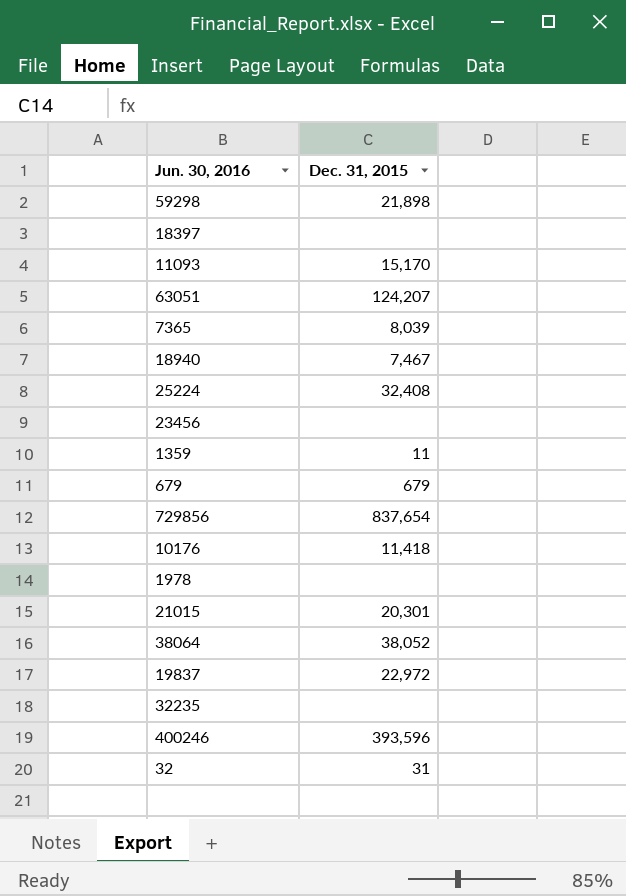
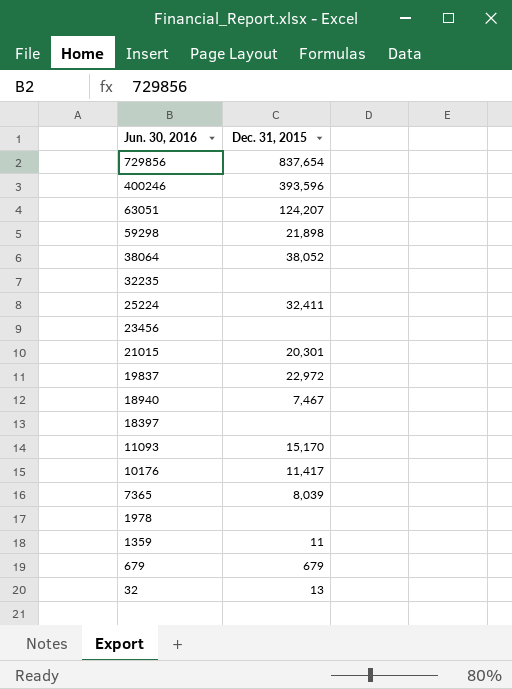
row order: none -> Jun. 30, 2016 descending
25224 | Dec. 31, 2015: 32,408 -> 32,411
10176 | Dec. 31, 2015: 11,418 -> 11,417
32 | Dec. 31, 2015: 31 -> 13

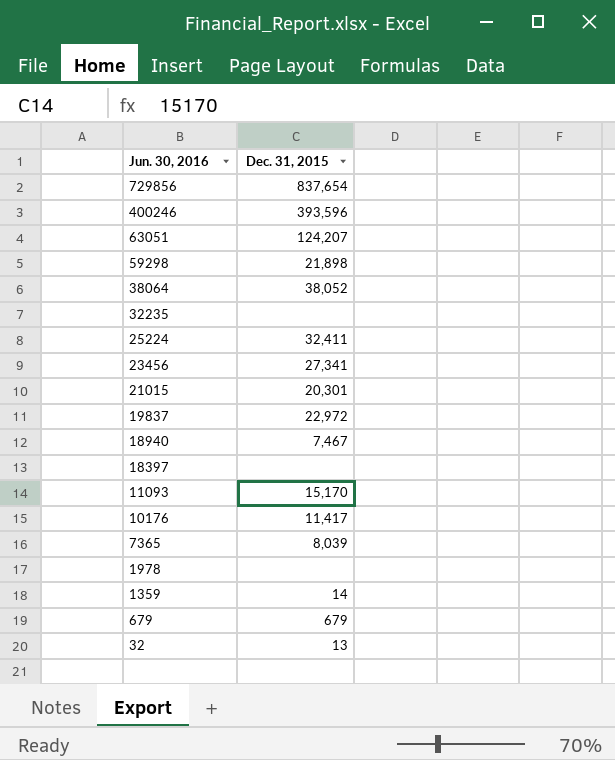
23456 | Dec. 31, 2015: none -> 27,341
1359 | Dec. 31, 2015: 11 -> 14

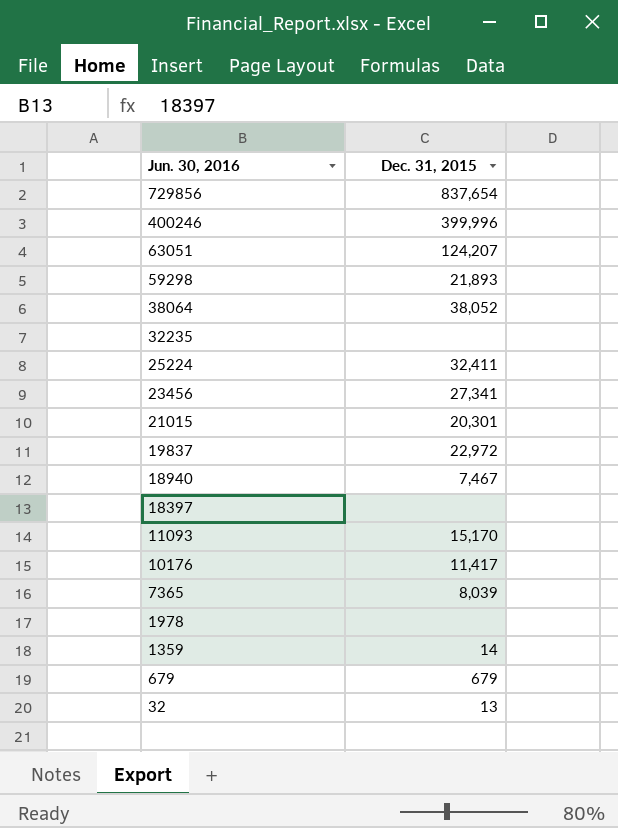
400246 | Dec. 31, 2015: 393,596 -> 399,996
59298 | Dec. 31, 2015: 21,898 -> 21,893

